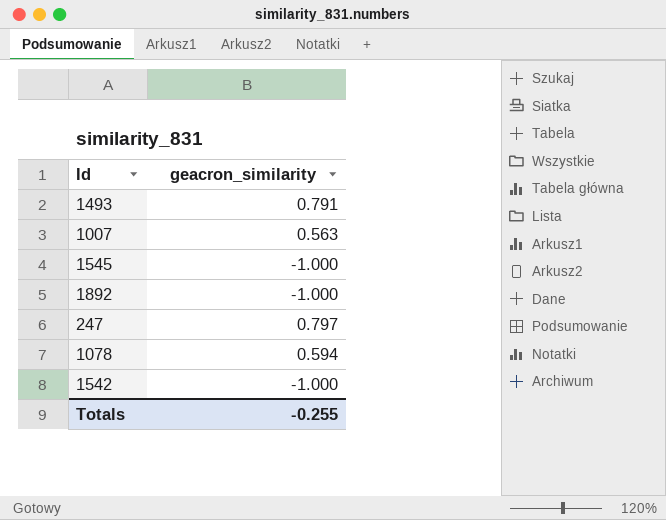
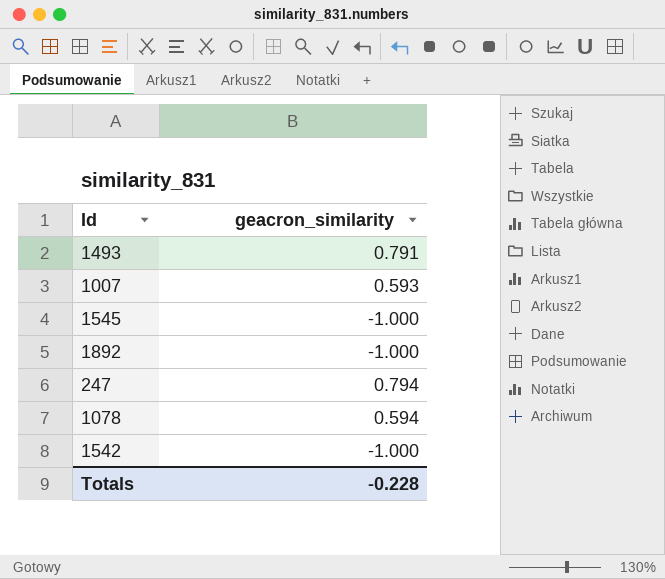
1007 | geacron_similarity: 0.563 -> 0.593
247 | geacron_similarity: 0.797 -> 0.794
Totals | geacron_similarity: -0.255 -> -0.228

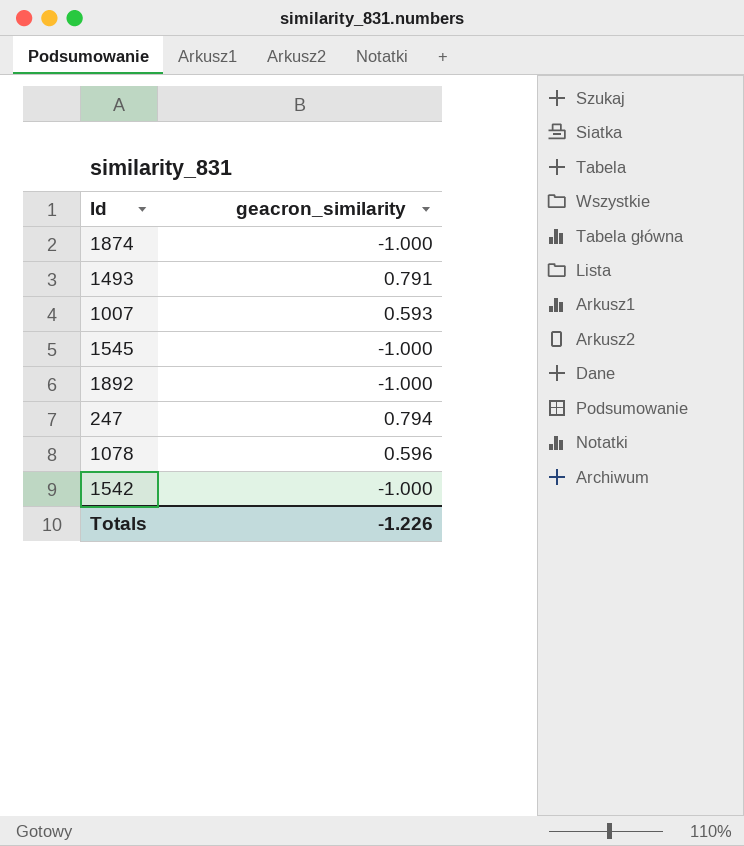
row 1874: none -> -1.000
1078 | geacron_similarity: 0.594 -> 0.596
Totals | geacron_similarity: -0.228 -> -1.226

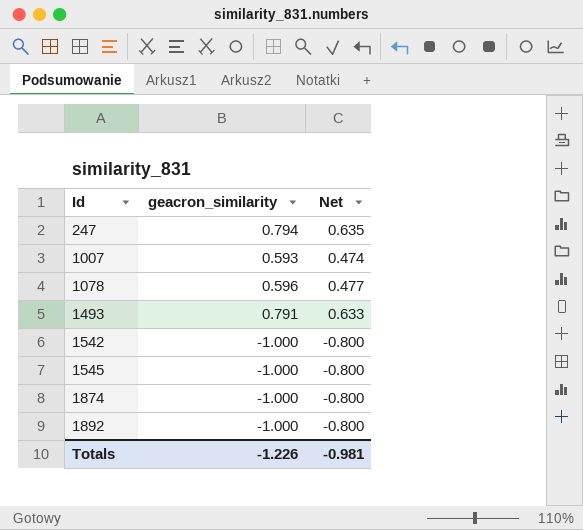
row order: none -> Id ascending
column Net | formula: none -> [geacron_similarity] * 0.8

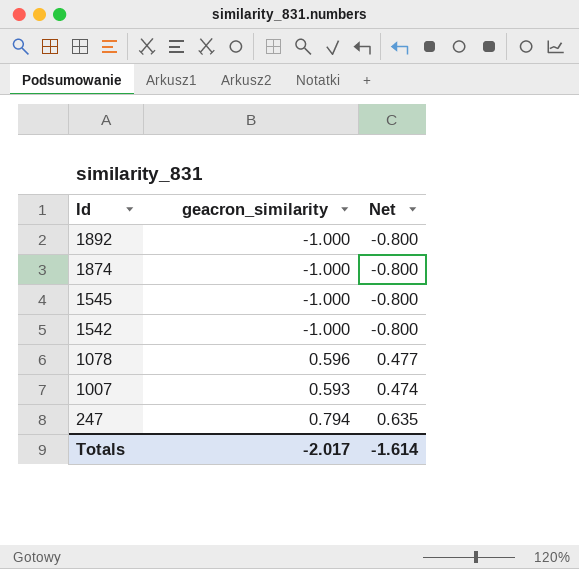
row order: Id ascending -> Id descending
row 1493: 0.791 | 0.633 -> none
Totals | geacron_similarity: -1.226 -> -2.017
Totals | Net: -0.981 -> -1.614

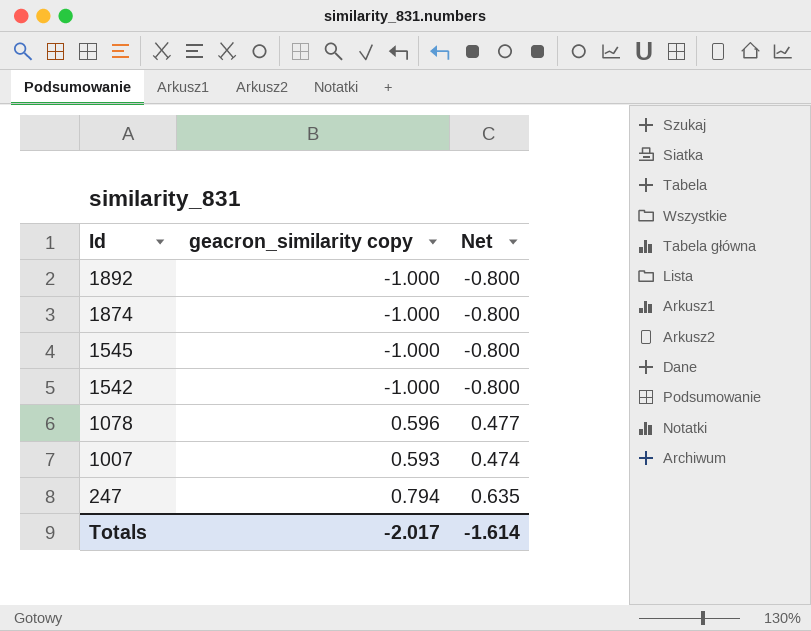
column name: geacron_similarity -> geacron_similarity copy

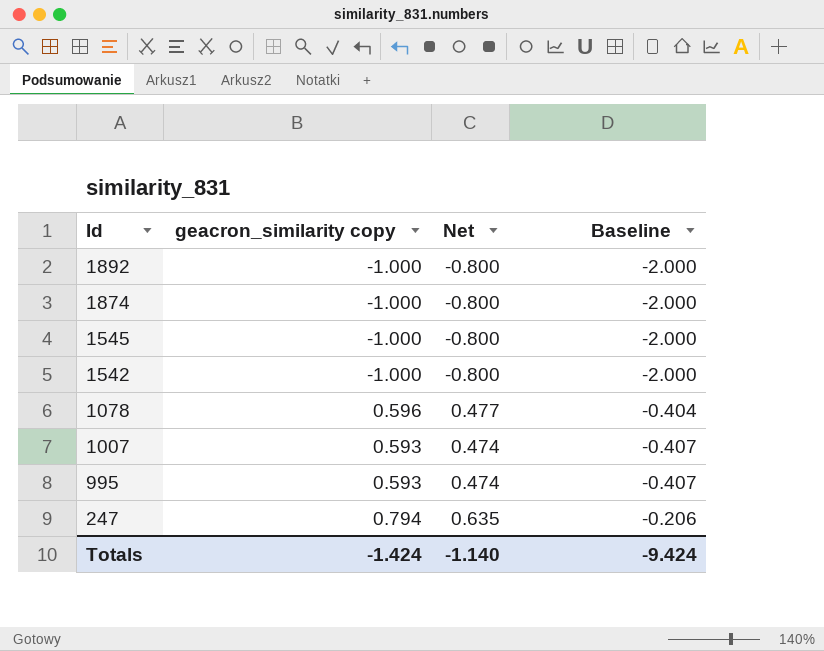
column Baseline | formula: none -> [geacron_similarity copy] - 1
row 995: none -> 0.593 | 0.474 | -0.407
Totals | geacron_similarity copy: -2.017 -> -1.424
Totals | Net: -1.614 -> -1.140

